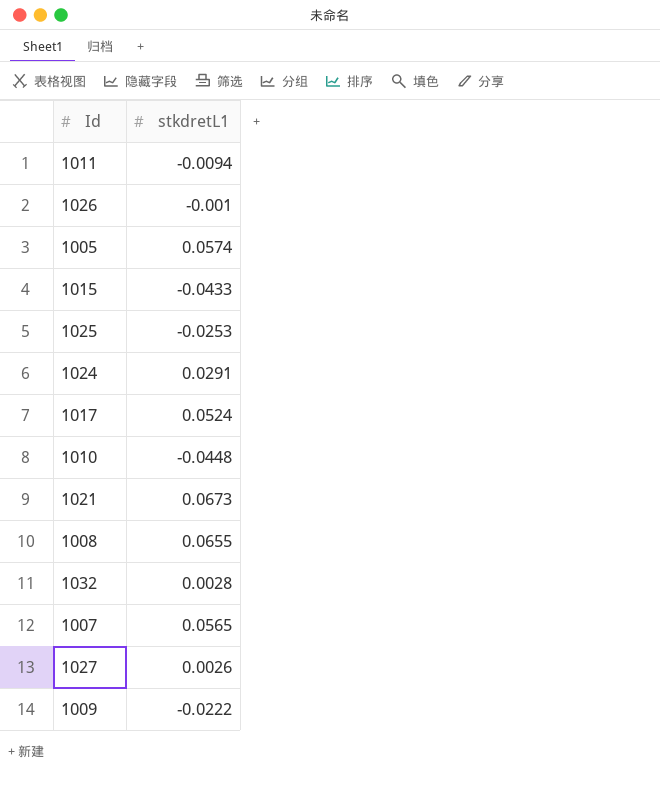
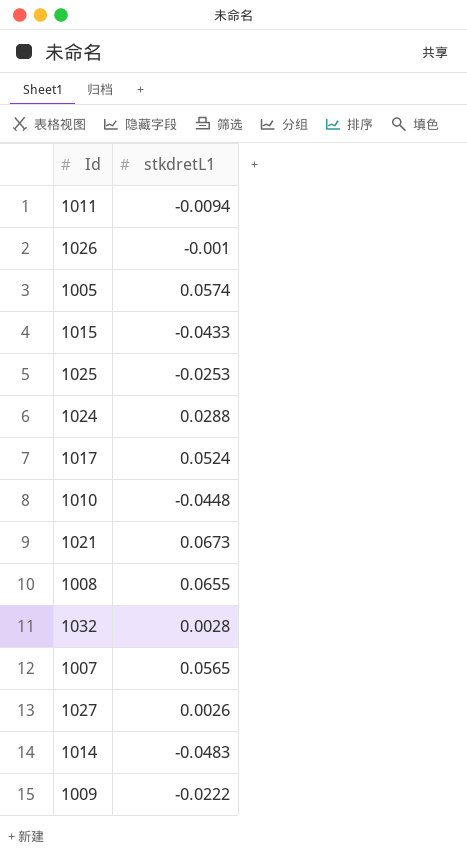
1024 | stkdretL1: 0.0291 -> 0.0288
row 1014: none -> -0.0483

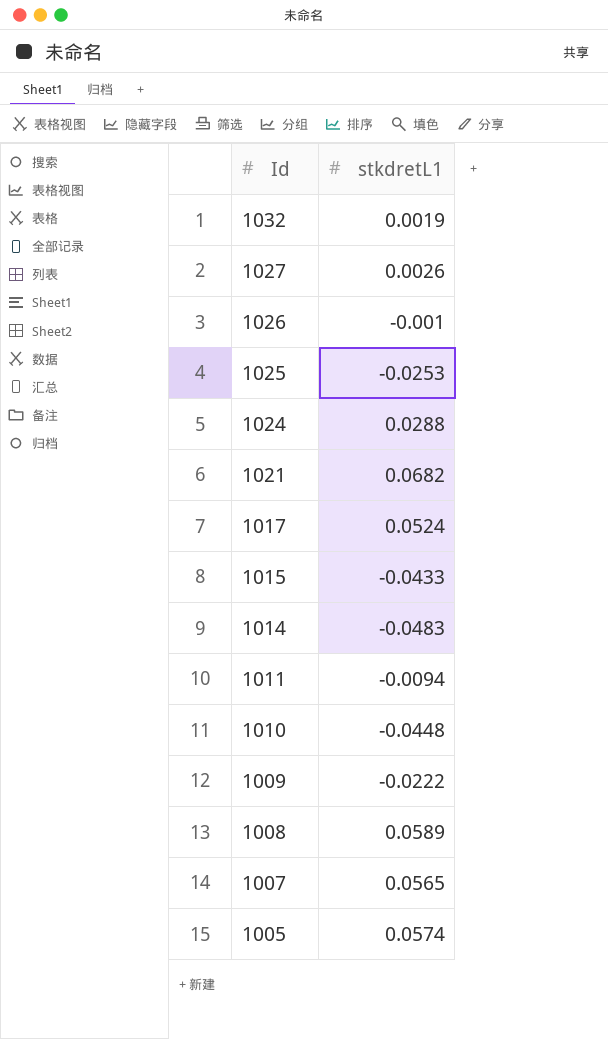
row order: none -> Id descending
1032 | stkdretL1: 0.0028 -> 0.0019
1021 | stkdretL1: 0.0673 -> 0.0682
1008 | stkdretL1: 0.0655 -> 0.0589

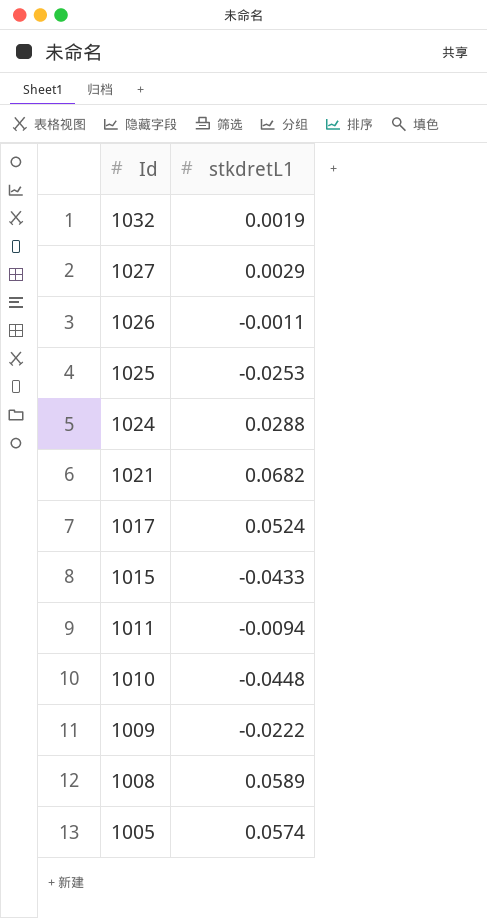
row 1014: -0.0483 -> none
row 1007: 0.0565 -> none
1027 | stkdretL1: 0.0026 -> 0.0029
1026 | stkdretL1: -0.001 -> -0.0011

